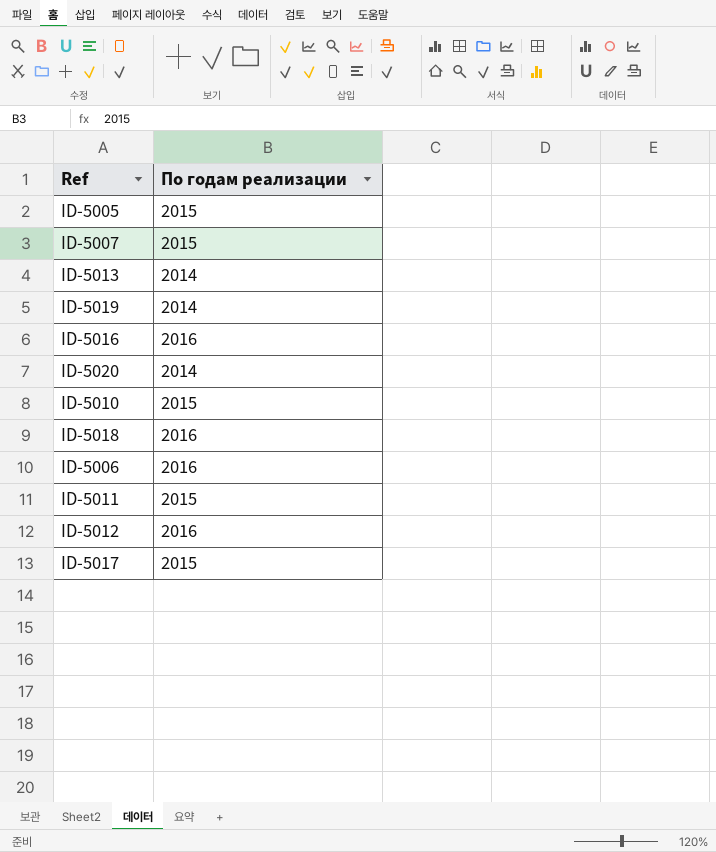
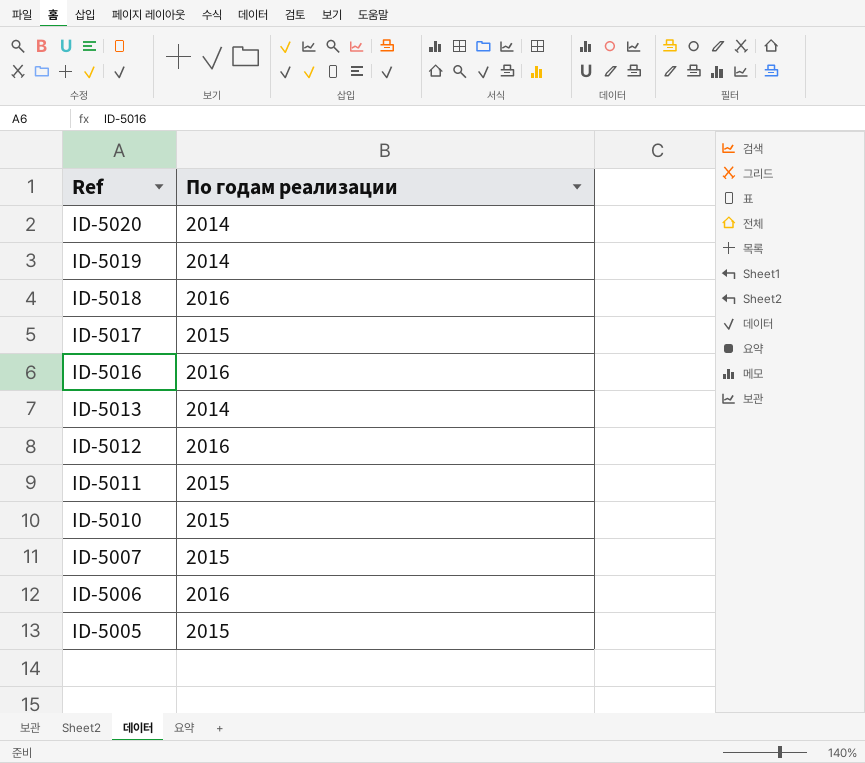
row order: none -> Ref descending

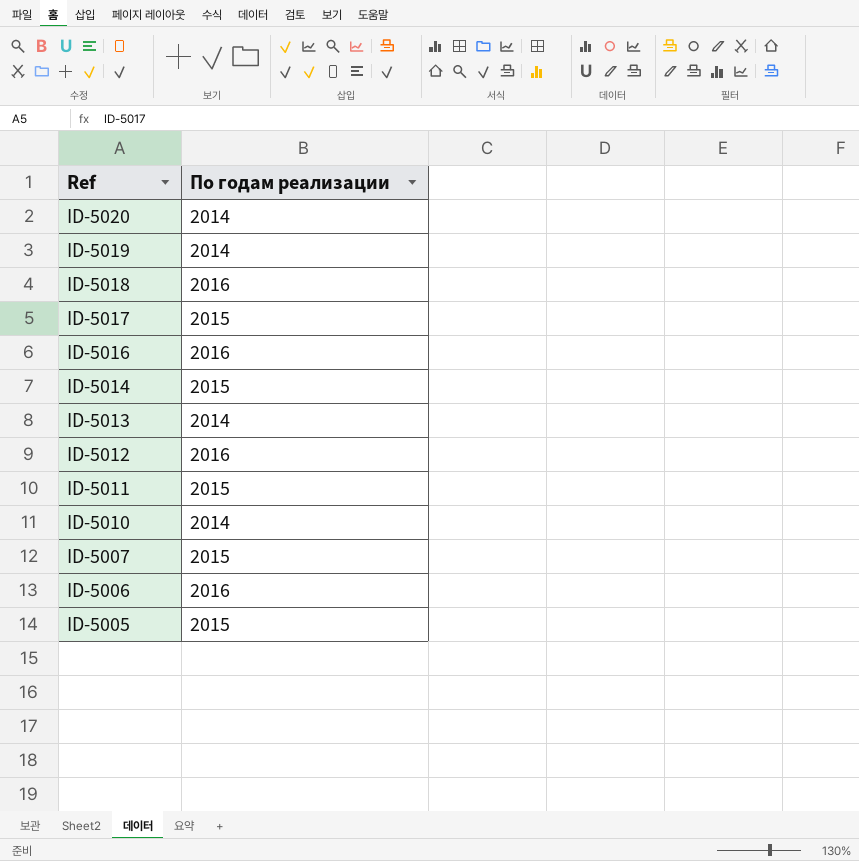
row ID-5014: none -> 2015
ID-5010 | По годам реализации: 2015 -> 2014

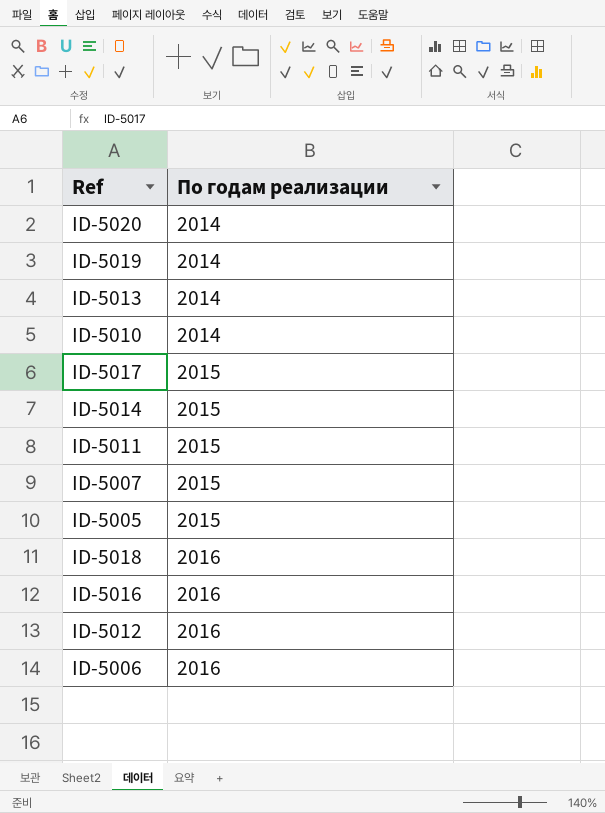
row order: Ref descending -> По годам реализации ascending

